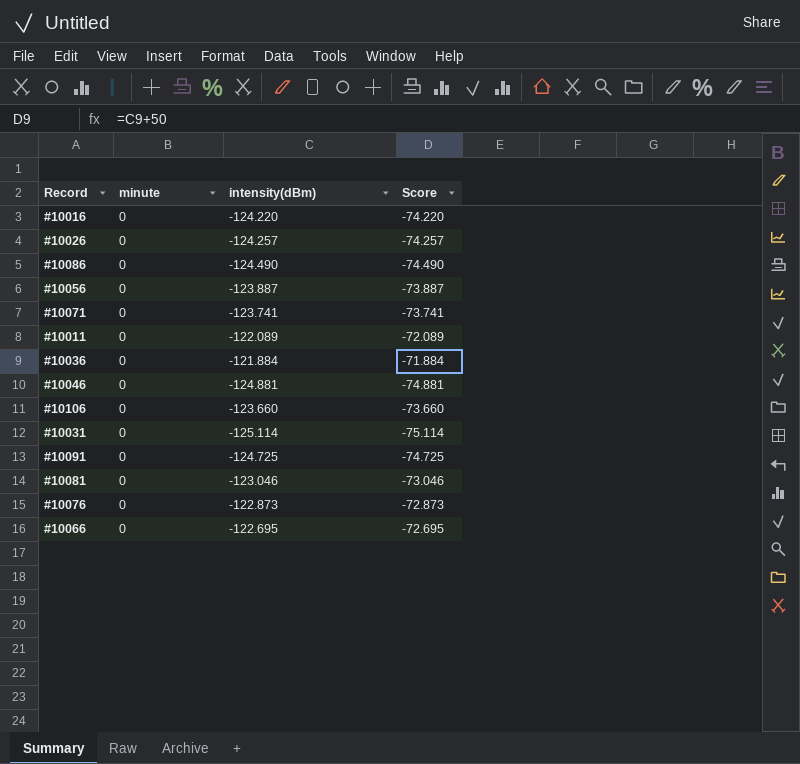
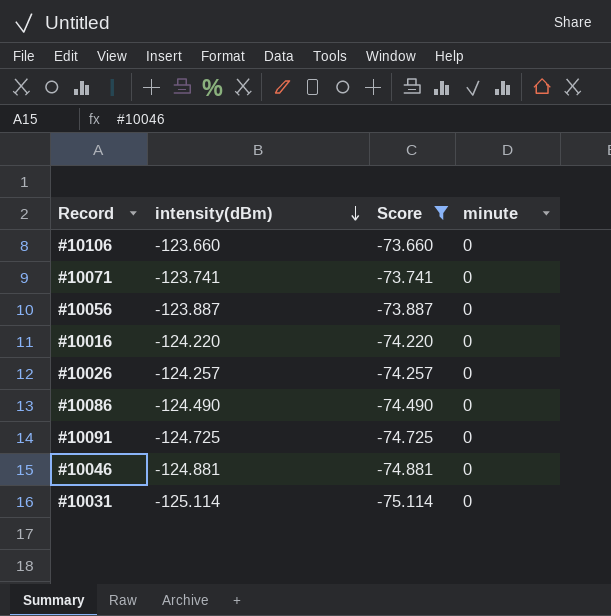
filter: none -> Score <= -73.660
row order: none -> intensity(dBm) descending
column minute | position: 2 -> 4

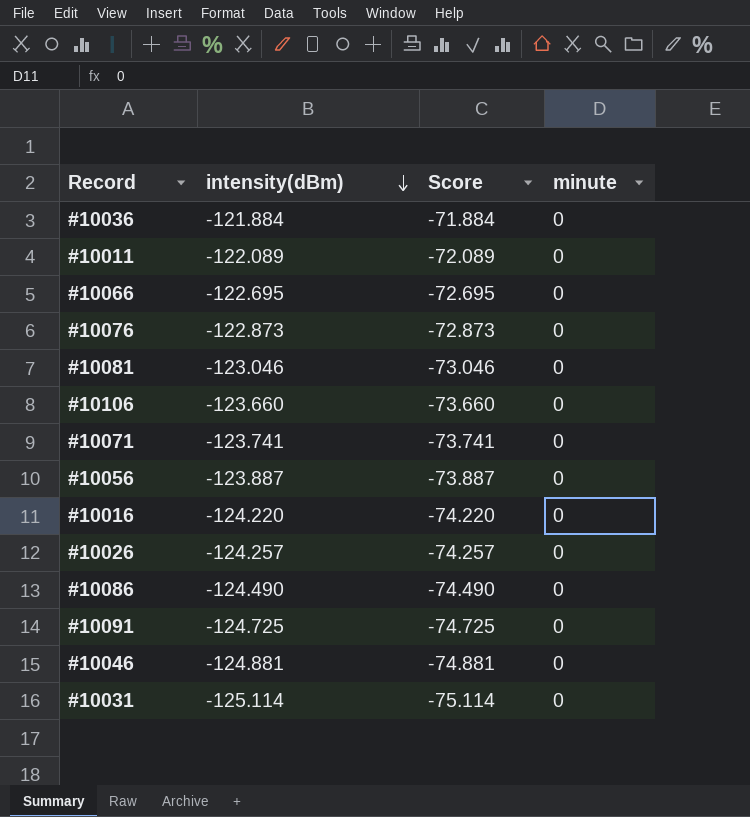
filter: Score <= -73.660 -> none

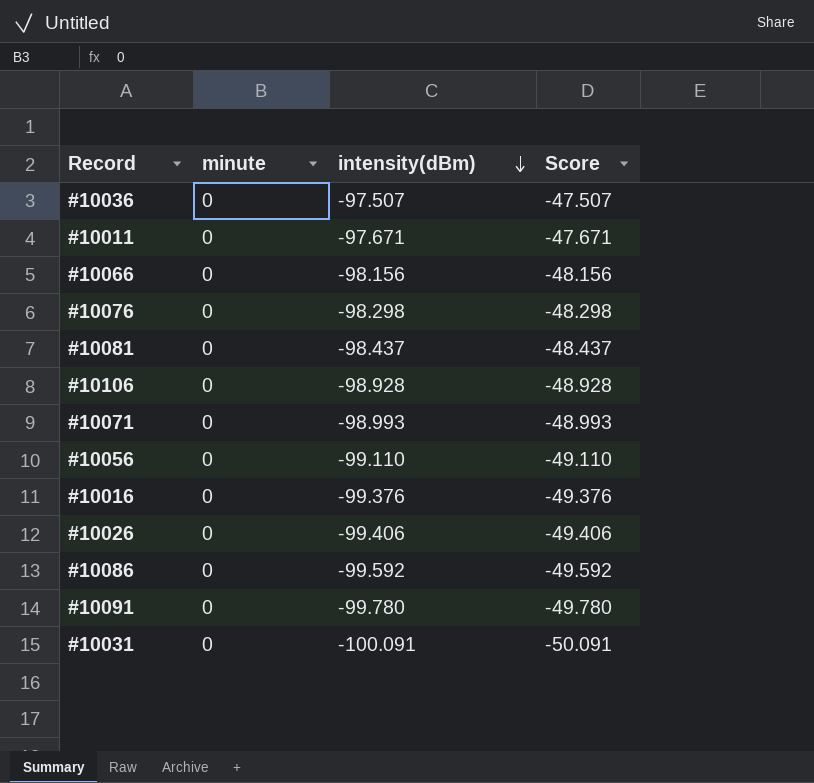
column minute | position: 4 -> 2
row #10046: -124.881 | -74.881 | 0 -> none
#10036 | intensity(dBm): -121.884 -> -97.507
#10036 | Score: -71.884 -> -47.507
#10011 | intensity(dBm): -122.089 -> -97.671
#10011 | Score: -72.089 -> -47.671
#10066 | intensity(dBm): -122.695 -> -98.156
#10066 | Score: -72.695 -> -48.156
#10076 | intensity(dBm): -122.873 -> -98.298
#10076 | Score: -72.873 -> -48.298
#10081 | intensity(dBm): -123.046 -> -98.437
#10081 | Score: -73.046 -> -48.437
#10106 | intensity(dBm): -123.660 -> -98.928
#10106 | Score: -73.660 -> -48.928
#10071 | intensity(dBm): -123.741 -> -98.993
#10071 | Score: -73.741 -> -48.993
#10056 | intensity(dBm): -123.887 -> -99.110
#10056 | Score: -73.887 -> -49.110
#10016 | intensity(dBm): -124.220 -> -99.376
#10016 | Score: -74.220 -> -49.376
#10026 | intensity(dBm): -124.257 -> -99.406
#10026 | Score: -74.257 -> -49.406
#10086 | intensity(dBm): -124.490 -> -99.592
#10086 | Score: -74.490 -> -49.592
#10091 | intensity(dBm): -124.725 -> -99.780
#10091 | Score: -74.725 -> -49.780
#10031 | intensity(dBm): -125.114 -> -100.091
#10031 | Score: -75.114 -> -50.091

